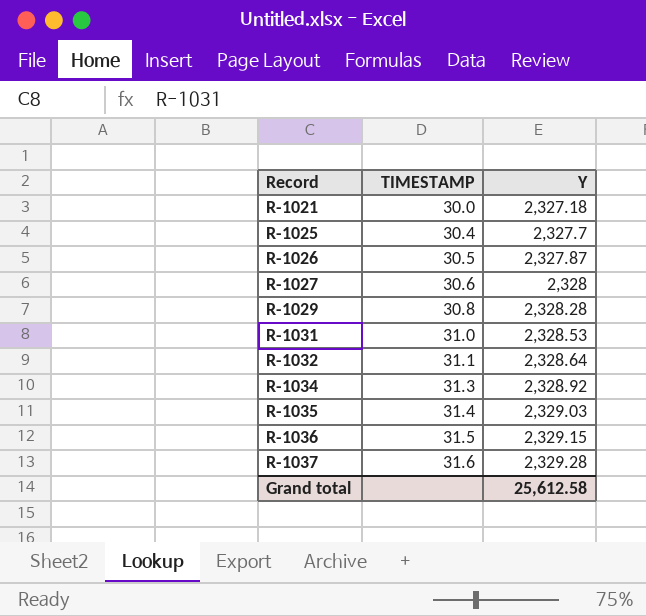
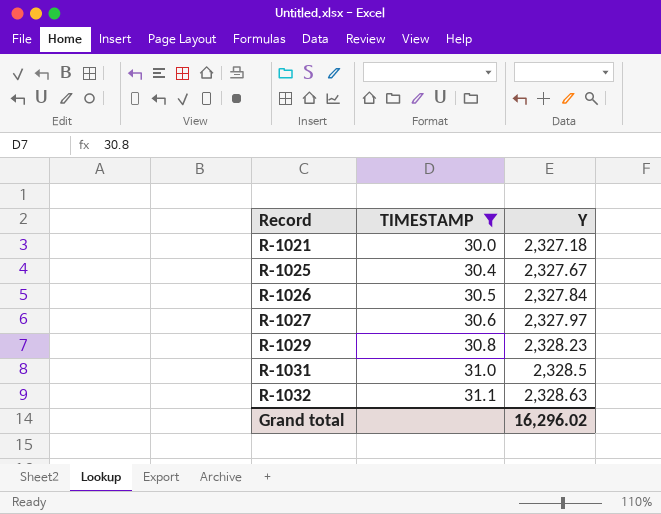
filter: none -> TIMESTAMP <= 31.1
R-1025 | Y: 2,327.7 -> 2,327.67
R-1026 | Y: 2,327.87 -> 2,327.84
R-1027 | Y: 2,328 -> 2,327.97
R-1029 | Y: 2,328.28 -> 2,328.23
R-1031 | Y: 2,328.53 -> 2,328.5
R-1032 | Y: 2,328.64 -> 2,328.63
Grand total | Y: 25,612.58 -> 16,296.02

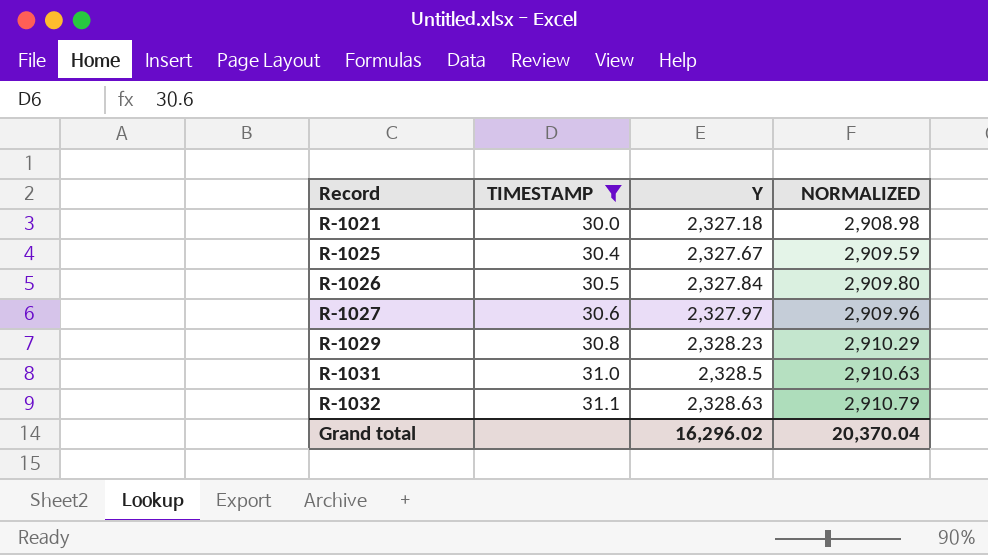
column NORMALIZED | formula: none -> [Y] * 1.25

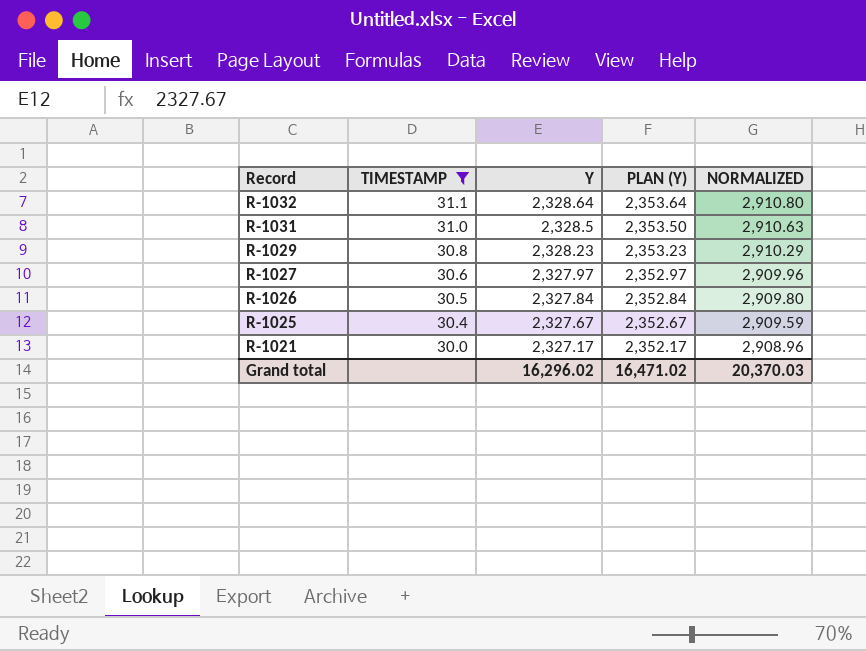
row order: Record ascending -> Record descending
column PLAN (Y) | formula: none -> [Y] + 25
R-1032 | Y: 2,328.63 -> 2,328.64
R-1032 | NORMALIZED: 2,910.79 -> 2,910.80
R-1021 | Y: 2,327.18 -> 2,327.17
R-1021 | NORMALIZED: 2,908.98 -> 2,908.96
Grand total | NORMALIZED: 20,370.04 -> 20,370.03

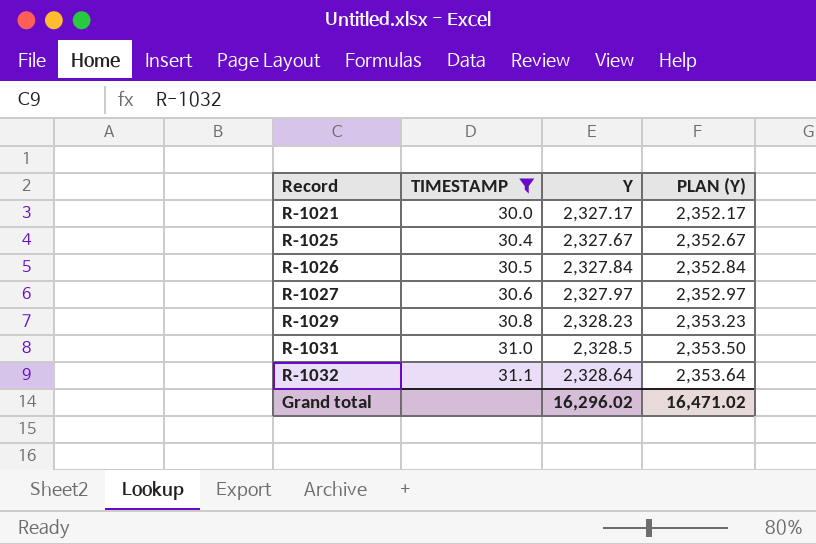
row order: Record descending -> Record ascending
column NORMALIZED | formula: [Y] * 1.25 -> none

